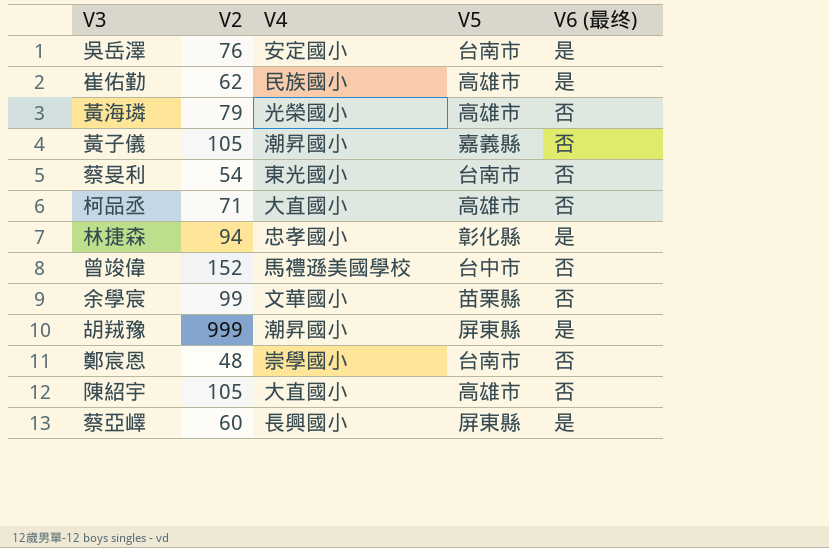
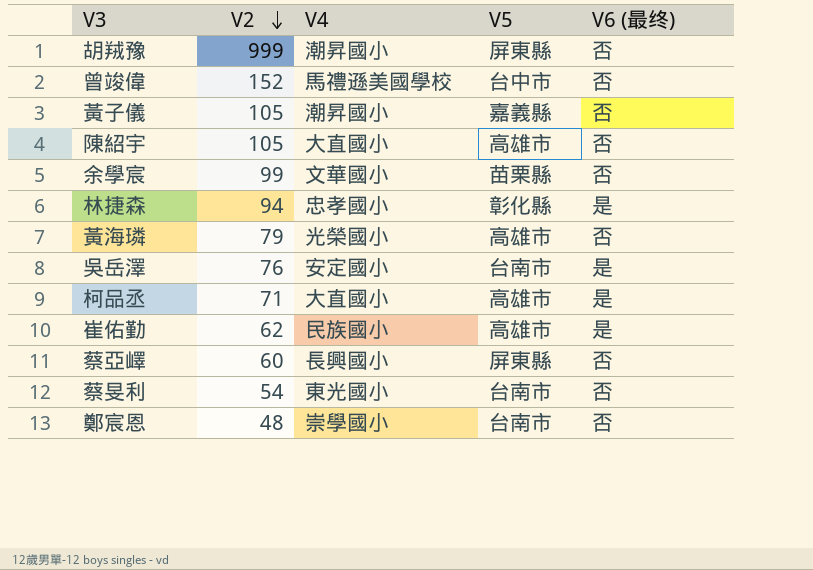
row order: none -> V2 descending
胡羢豫 | V6 (最终): 是 -> 否
柯品丞 | V6 (最终): 否 -> 是
蔡亞嶧 | V6 (最终): 是 -> 否

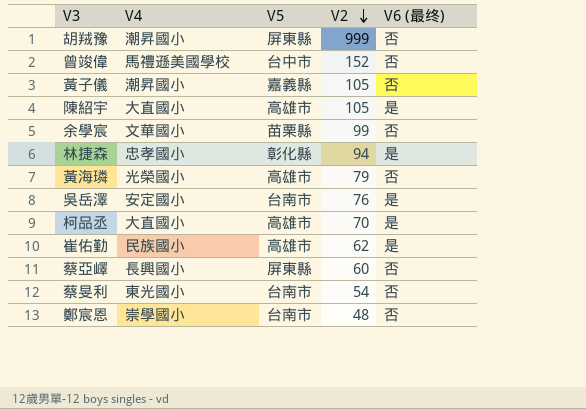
column V2 | position: 2 -> 4
陳紹宇 | V6 (最终): 否 -> 是
柯品丞 | V2: 71 -> 70

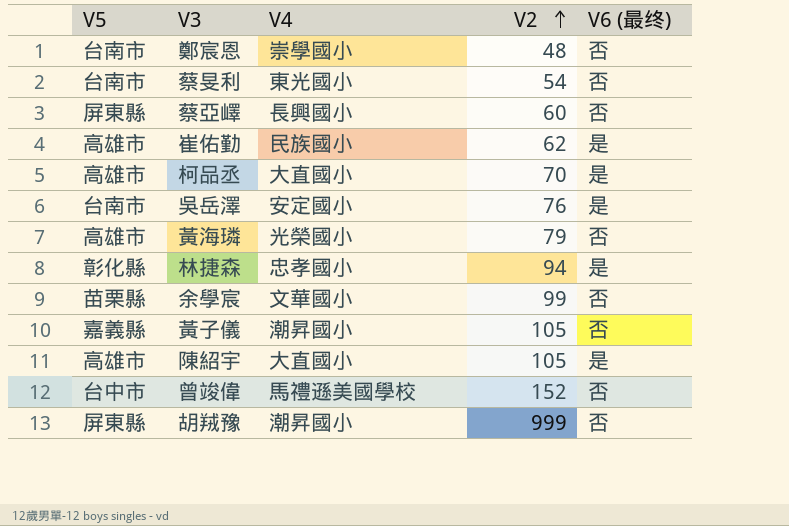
row order: V2 descending -> V2 ascending
column V5 | position: 3 -> 1

